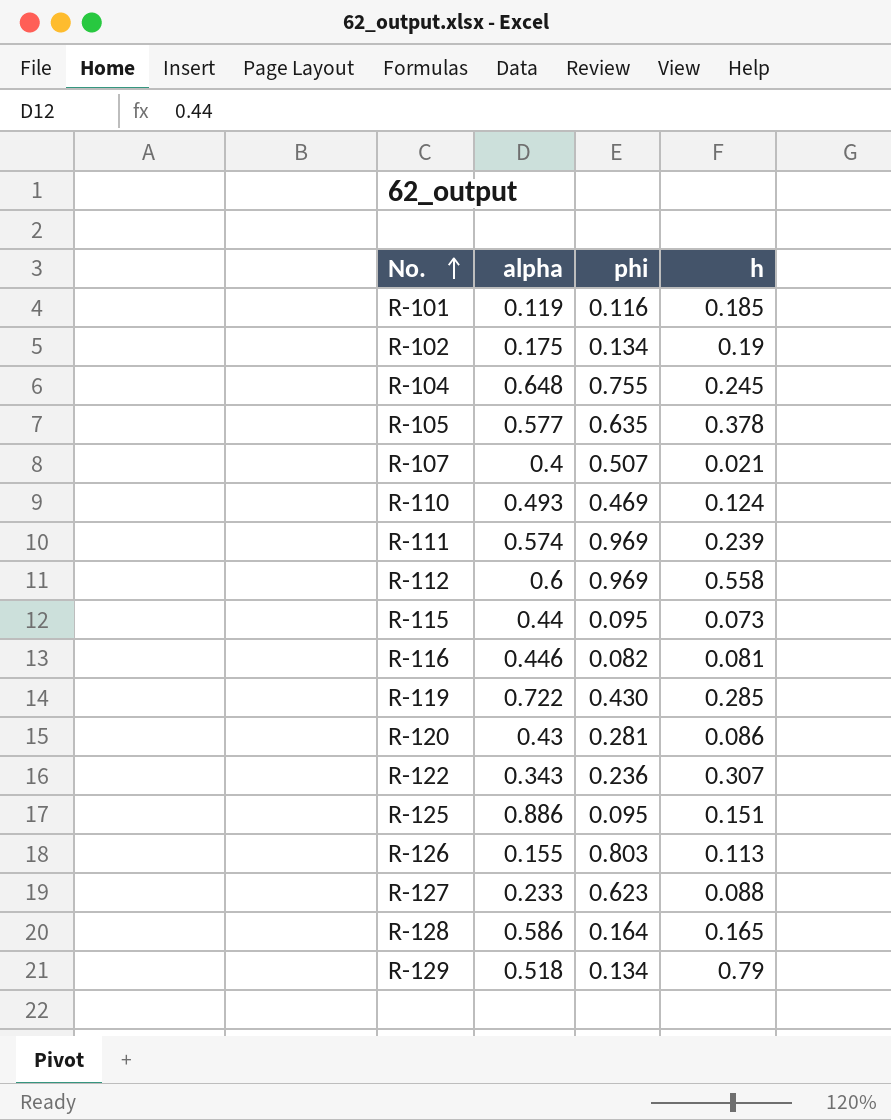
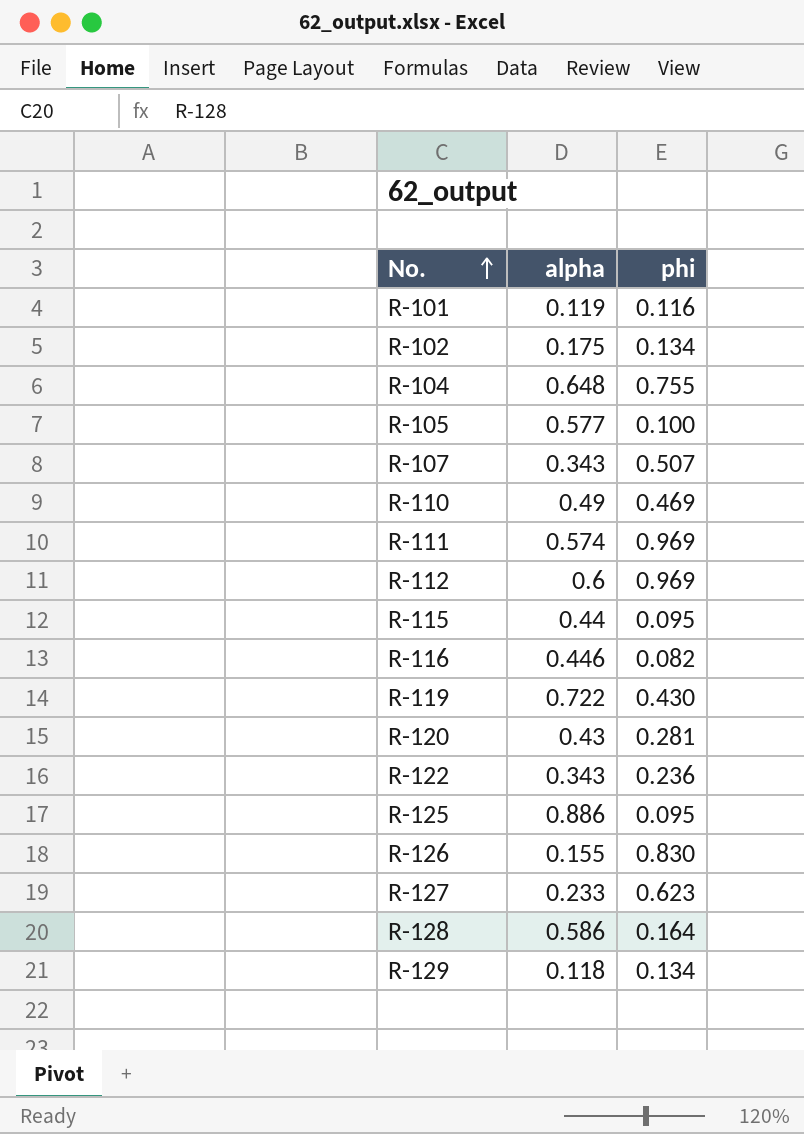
column h | position: 4 -> none
R-105 | phi: 0.635 -> 0.100
R-107 | alpha: 0.4 -> 0.343
R-110 | alpha: 0.493 -> 0.49
R-126 | phi: 0.803 -> 0.830
R-129 | alpha: 0.518 -> 0.118

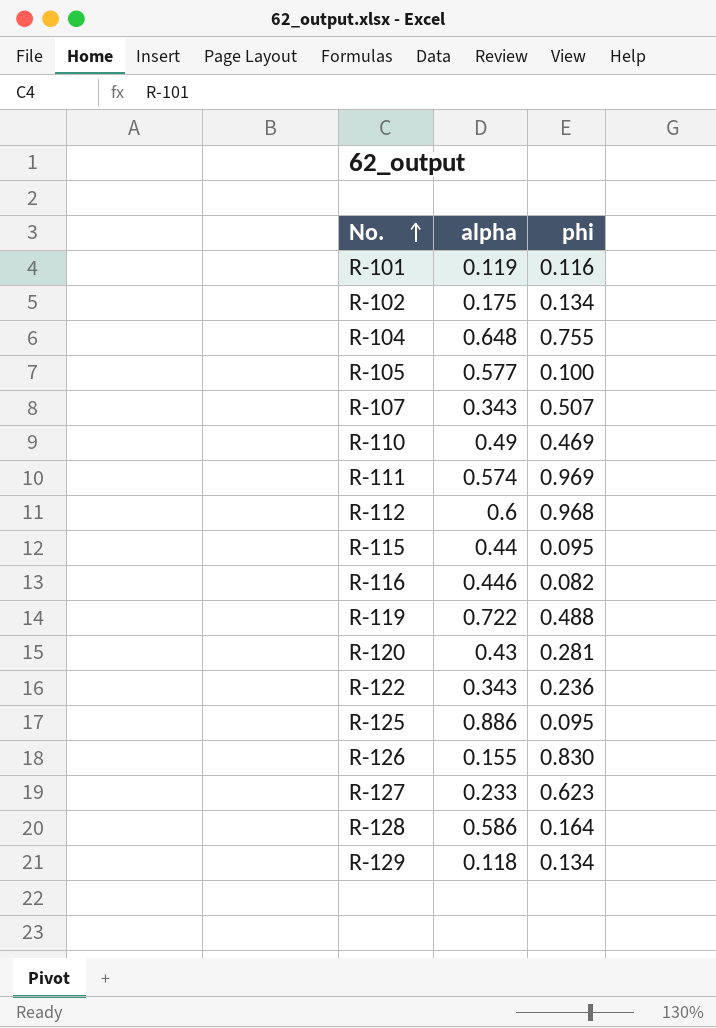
R-112 | phi: 0.969 -> 0.968
R-119 | phi: 0.430 -> 0.488

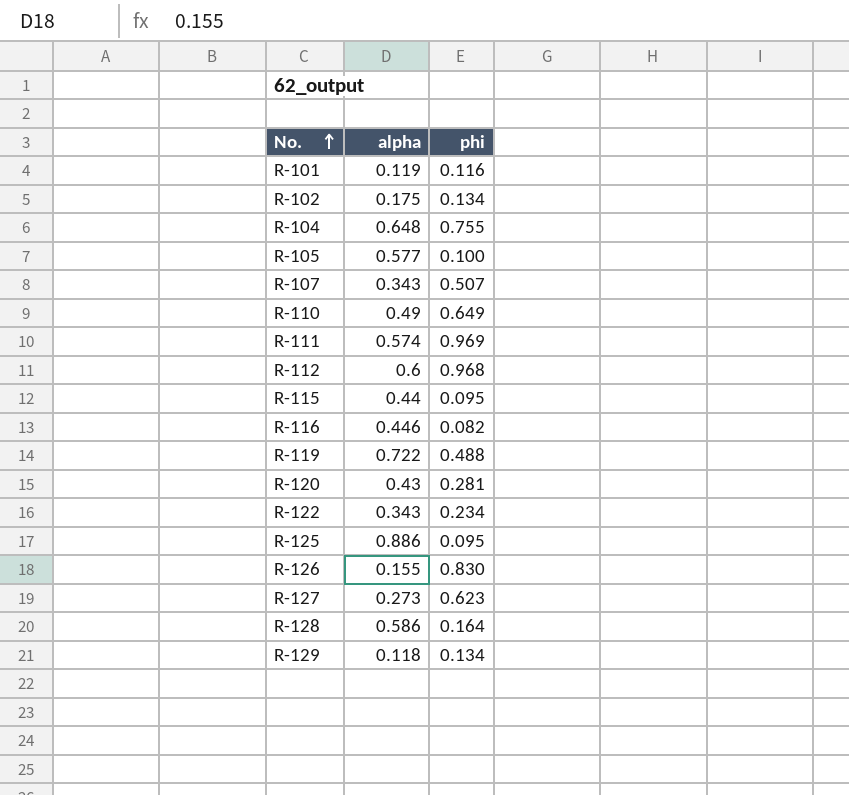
R-110 | phi: 0.469 -> 0.649
R-122 | phi: 0.236 -> 0.234
R-127 | alpha: 0.233 -> 0.273

